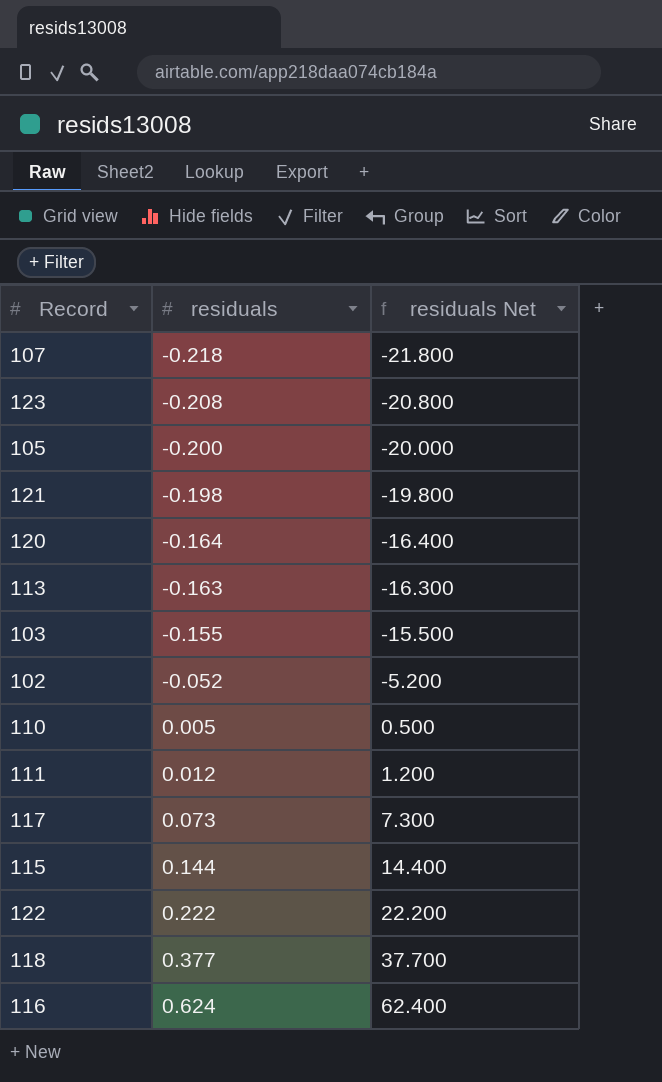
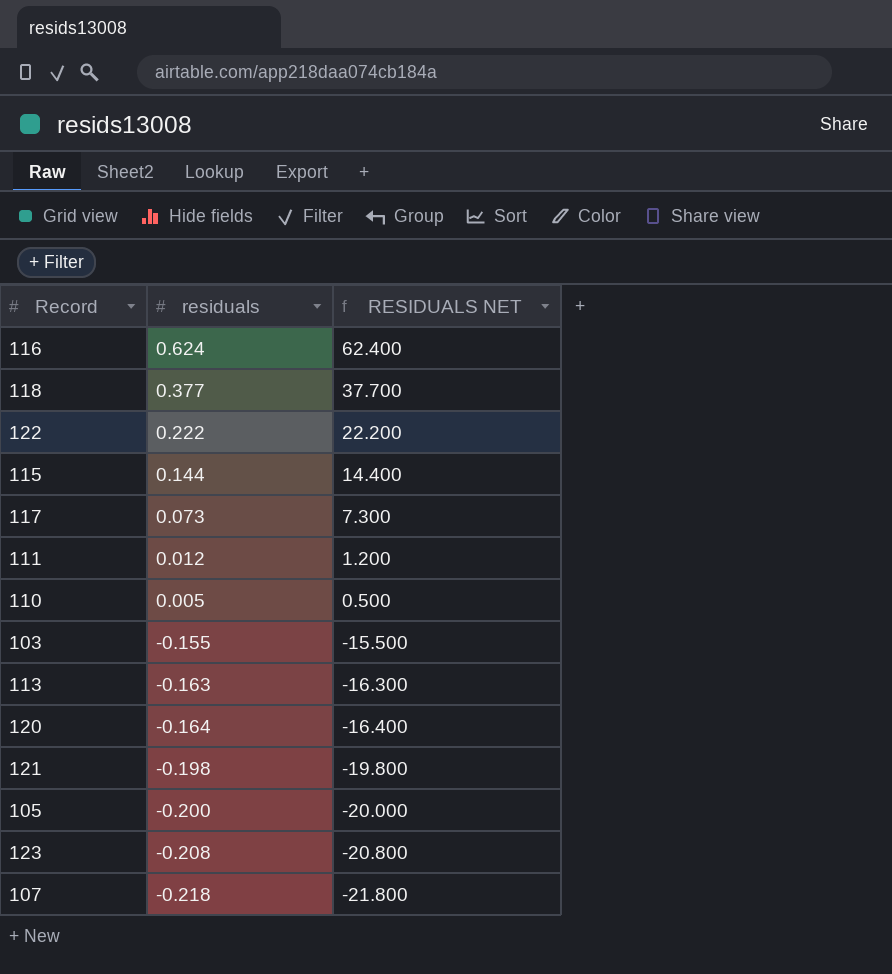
row order: residuals ascending -> residuals descending
column name: residuals Net -> RESIDUALS NET
row 102: -0.052 | -5.200 -> none

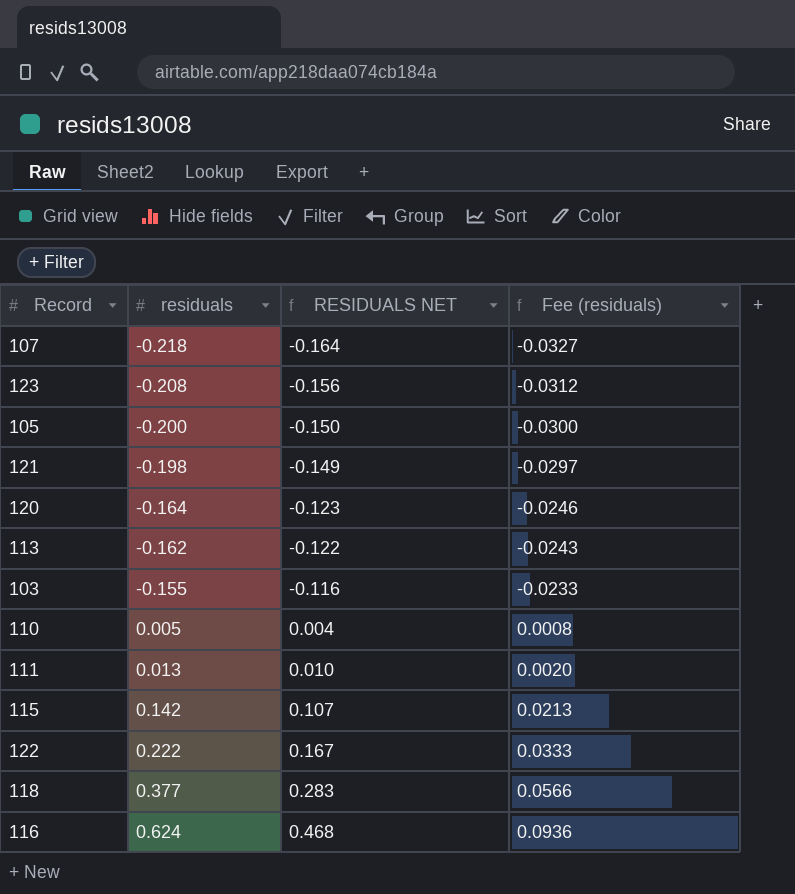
row order: residuals descending -> residuals ascending
column RESIDUALS NET | formula: [residuals] * 100 -> [residuals] * 0.75
column Fee (residuals) | formula: none -> [residuals] * 0.15
row 117: 0.073 | 7.300 -> none
113 | residuals: -0.163 -> -0.162
111 | residuals: 0.012 -> 0.013
115 | residuals: 0.144 -> 0.142

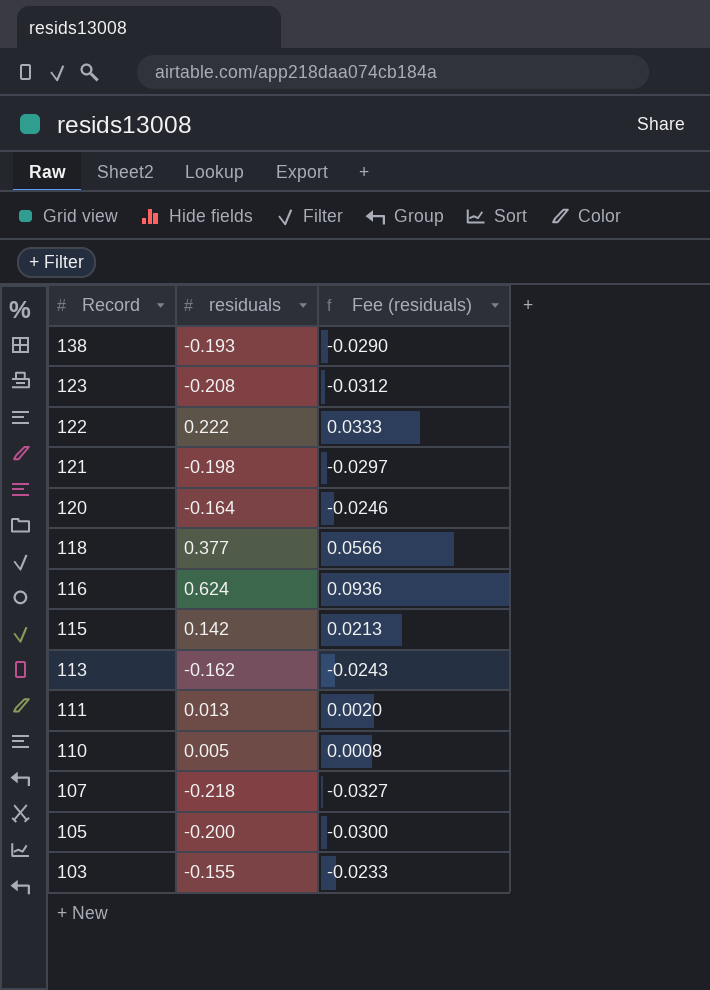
row order: residuals ascending -> Record descending
column RESIDUALS NET | formula: [residuals] * 0.75 -> none
row 138: none -> -0.193 | -0.0290

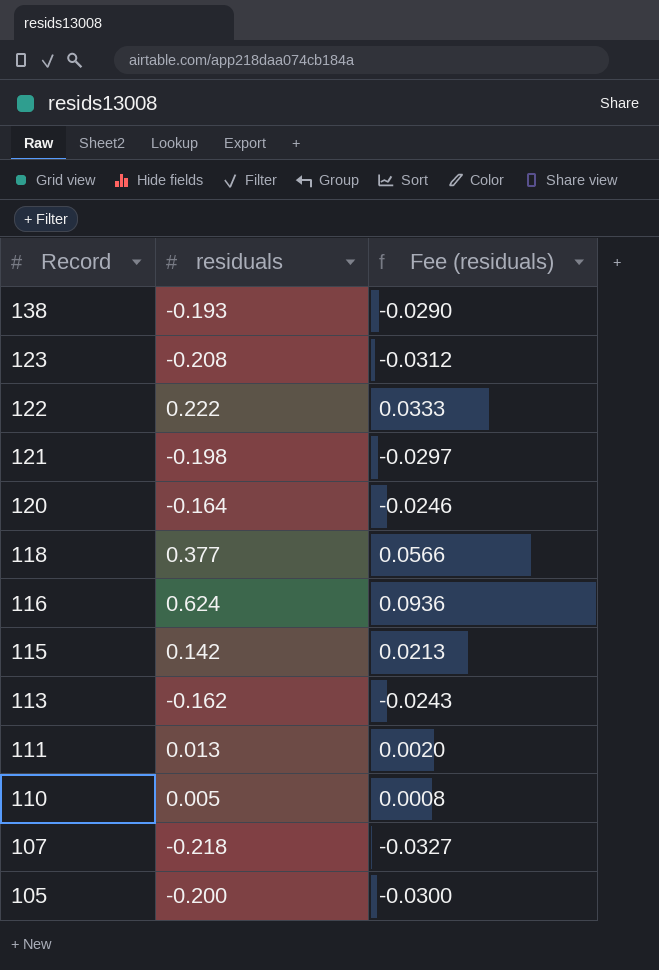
row 103: -0.155 | -0.0233 -> none

